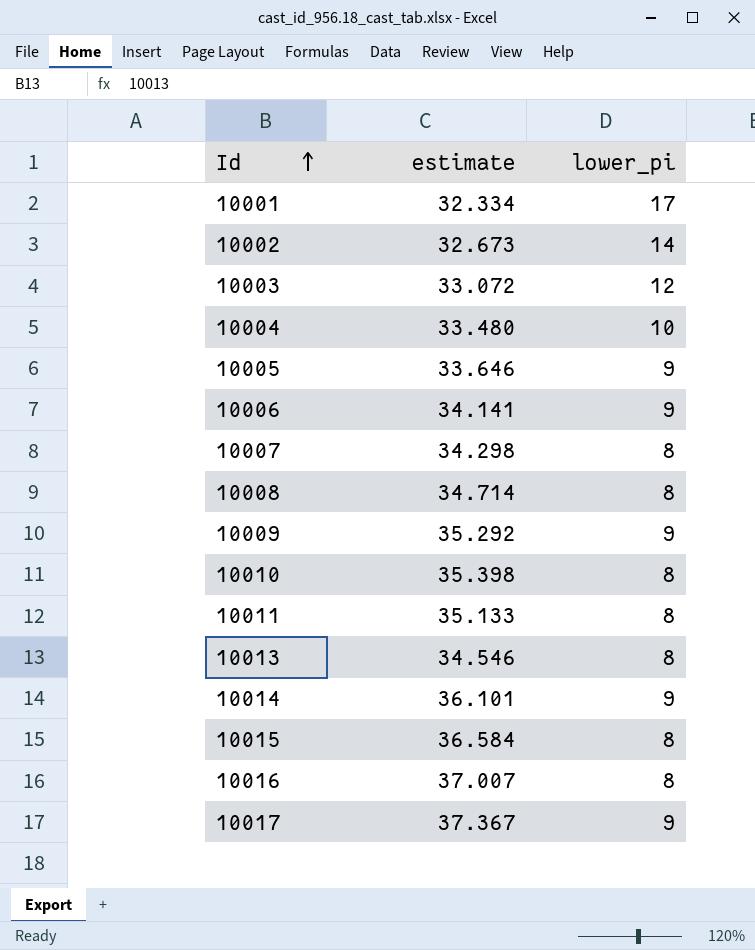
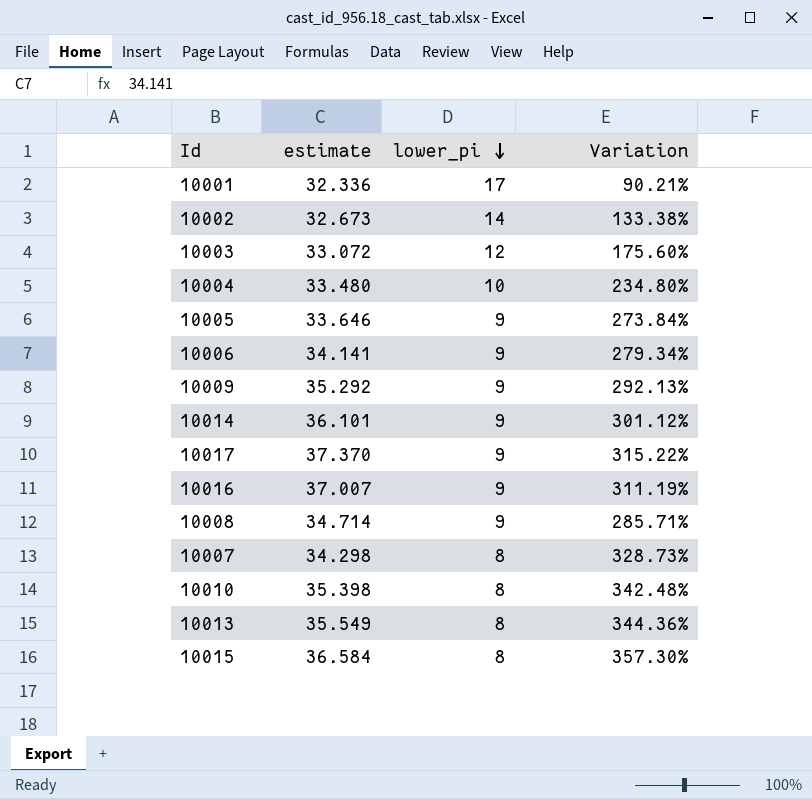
row order: Id ascending -> lower_pi descending
column Variation | formula: none -> ([estimate] - [lower_pi]) / [lower_pi]
row 10011: 35.133 | 8 -> none
10001 | estimate: 32.334 -> 32.336
10017 | estimate: 37.367 -> 37.370
10016 | lower_pi: 8 -> 9
10008 | lower_pi: 8 -> 9
10013 | estimate: 34.546 -> 35.549

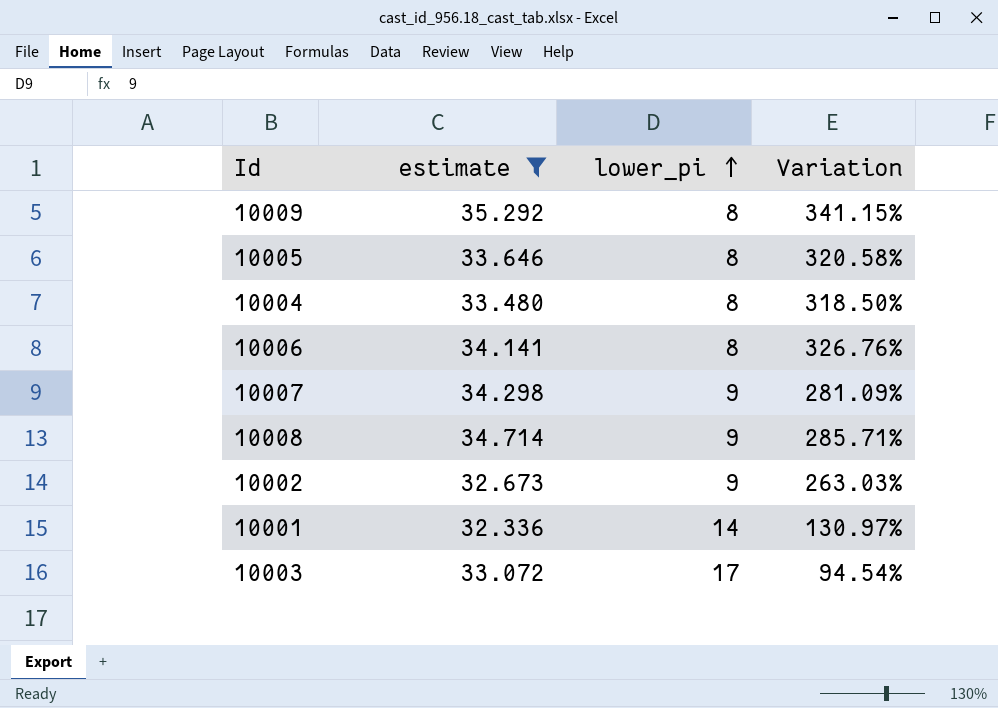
filter: none -> estimate <= 35.292
row order: lower_pi descending -> lower_pi ascending
10009 | lower_pi: 9 -> 8
10009 | Variation: 292.13% -> 341.15%
10005 | lower_pi: 9 -> 8
10005 | Variation: 273.84% -> 320.58%
10004 | lower_pi: 10 -> 8
10004 | Variation: 234.80% -> 318.50%
10006 | lower_pi: 9 -> 8
10006 | Variation: 279.34% -> 326.76%
10007 | lower_pi: 8 -> 9
10007 | Variation: 328.73% -> 281.09%
10002 | lower_pi: 14 -> 9
10002 | Variation: 133.38% -> 263.03%
10001 | lower_pi: 17 -> 14
10001 | Variation: 90.21% -> 130.97%
10003 | lower_pi: 12 -> 17
10003 | Variation: 175.60% -> 94.54%

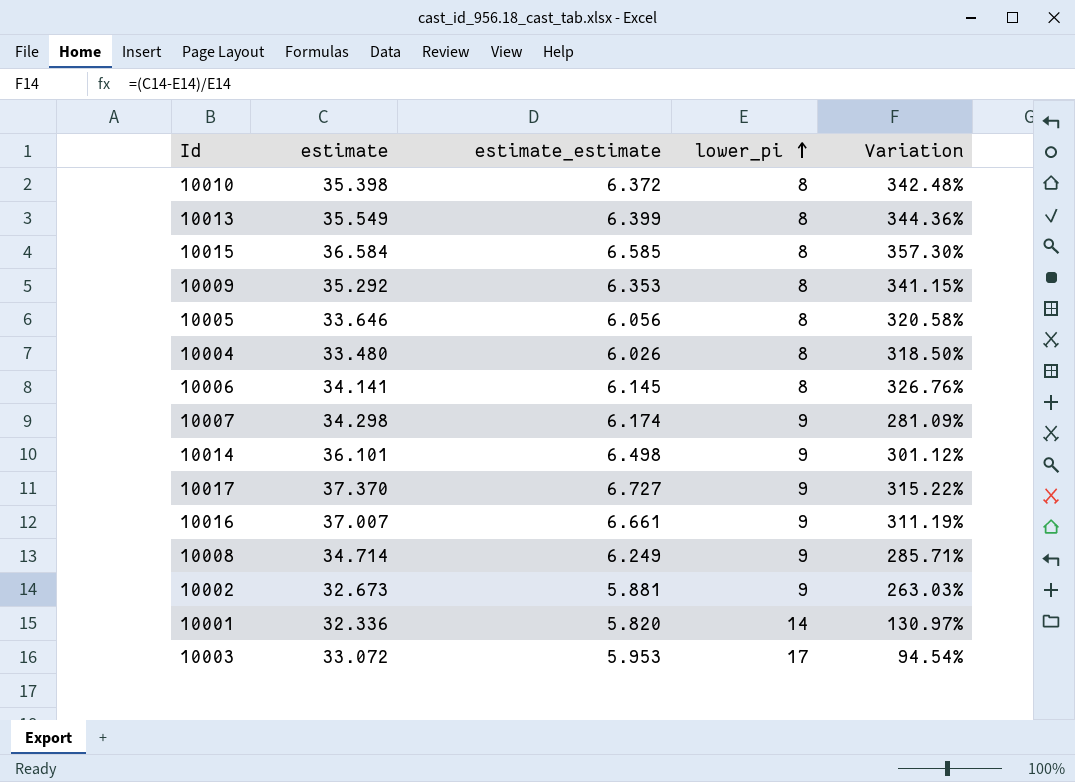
filter: estimate <= 35.292 -> none
column estimate_estimate | formula: none -> [estimate] * 0.18

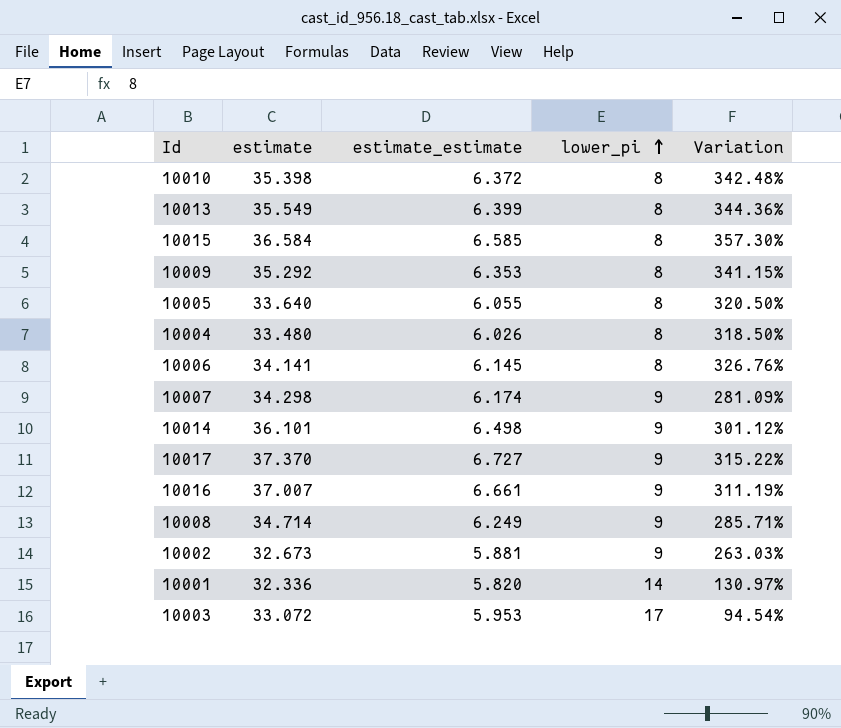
10005 | estimate: 33.646 -> 33.640
10005 | estimate_estimate: 6.056 -> 6.055
10005 | Variation: 320.58% -> 320.50%

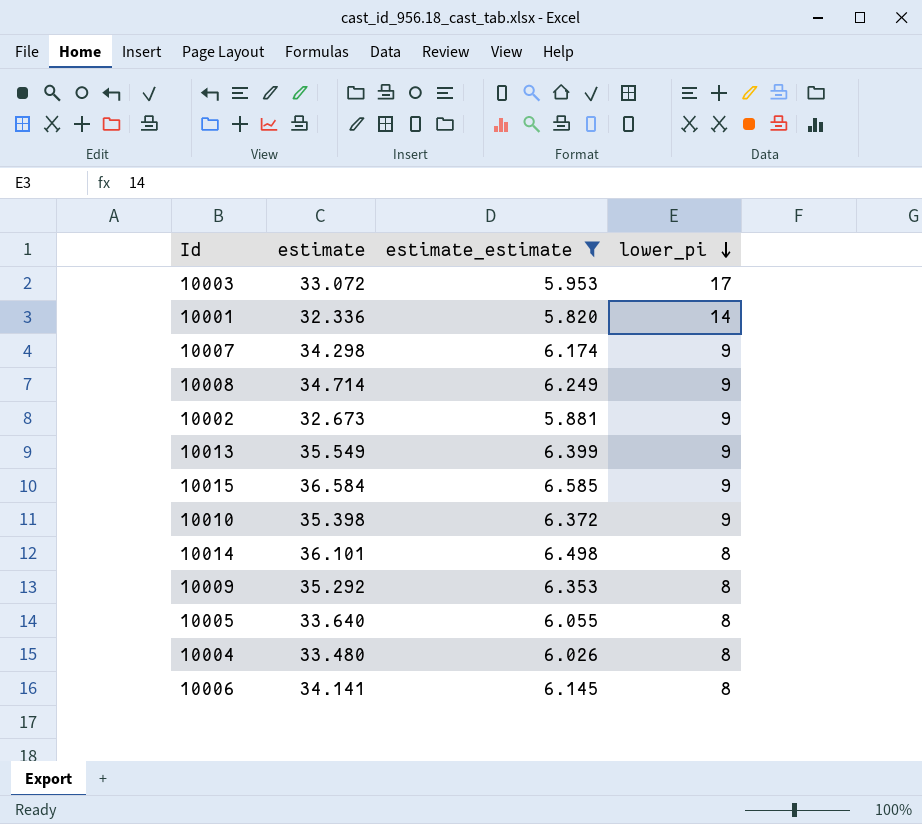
filter: none -> estimate_estimate <= 6.585
row order: lower_pi ascending -> lower_pi descending
column Variation | formula: ([estimate] - [lower_pi]) / [lower_pi] -> none
10013 | lower_pi: 8 -> 9
10015 | lower_pi: 8 -> 9
10010 | lower_pi: 8 -> 9
10014 | lower_pi: 9 -> 8

